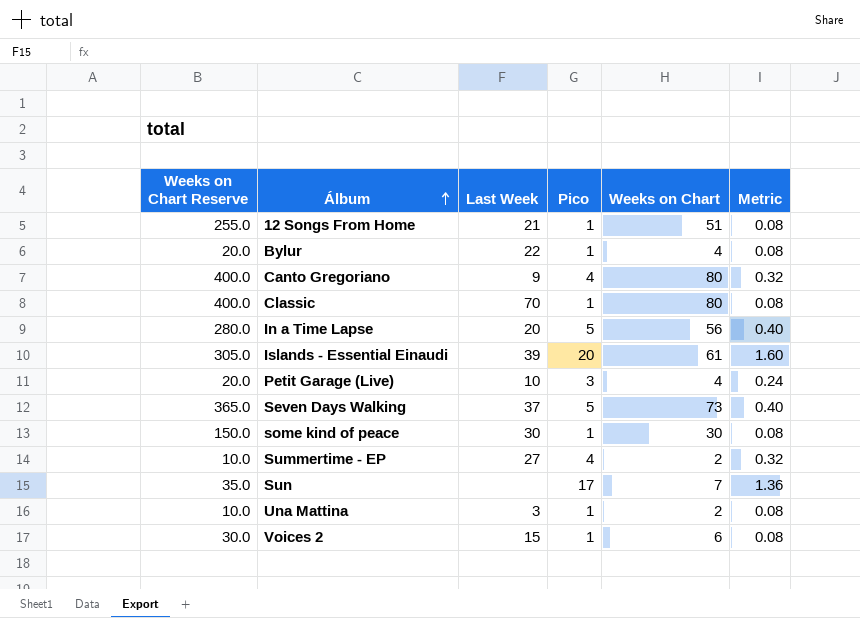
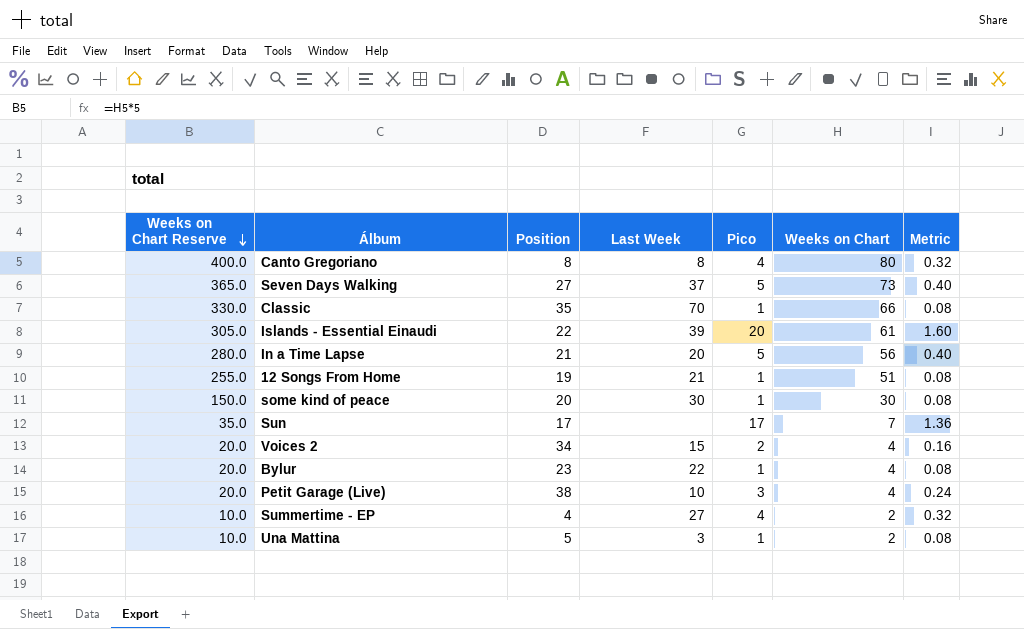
row order: Álbum ascending -> Weeks on Chart Reserve descending
column Position | position: none -> 3
Canto Gregoriano | Last Week: 9 -> 8
Classic | Weeks on Chart Reserve: 400.0 -> 330.0
Classic | Weeks on Chart: 80 -> 66
Voices 2 | Weeks on Chart Reserve: 30.0 -> 20.0
Voices 2 | Pico: 1 -> 2
Voices 2 | Weeks on Chart: 6 -> 4
Voices 2 | Metric: 0.08 -> 0.16

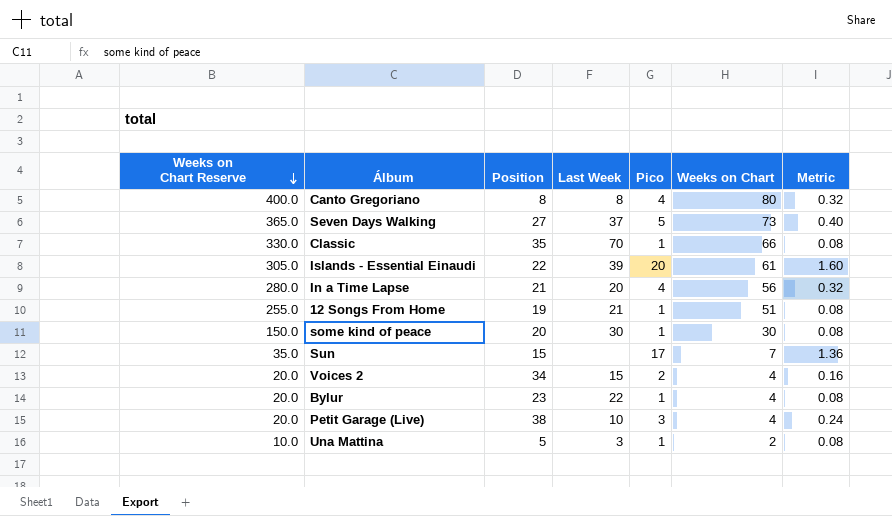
row Summertime - EP: 10.0 | 4 | 27 | 4 | 2 | 0.32 -> none
In a Time Lapse | Pico: 5 -> 4
In a Time Lapse | Metric: 0.40 -> 0.32
Sun | Position: 17 -> 15

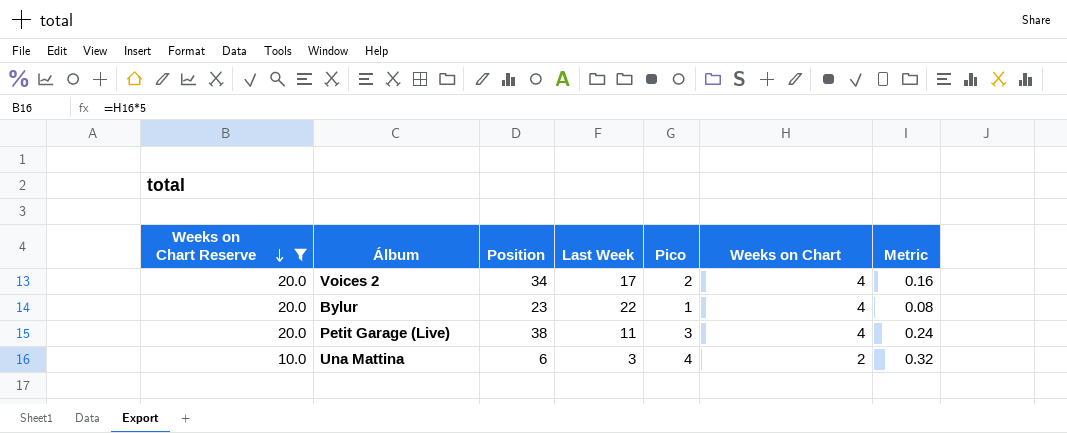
filter: none -> Weeks on Chart Reserve <= 20.0
Voices 2 | Last Week: 15 -> 17
Petit Garage (Live) | Last Week: 10 -> 11
Una Mattina | Position: 5 -> 6
Una Mattina | Pico: 1 -> 4
Una Mattina | Metric: 0.08 -> 0.32

